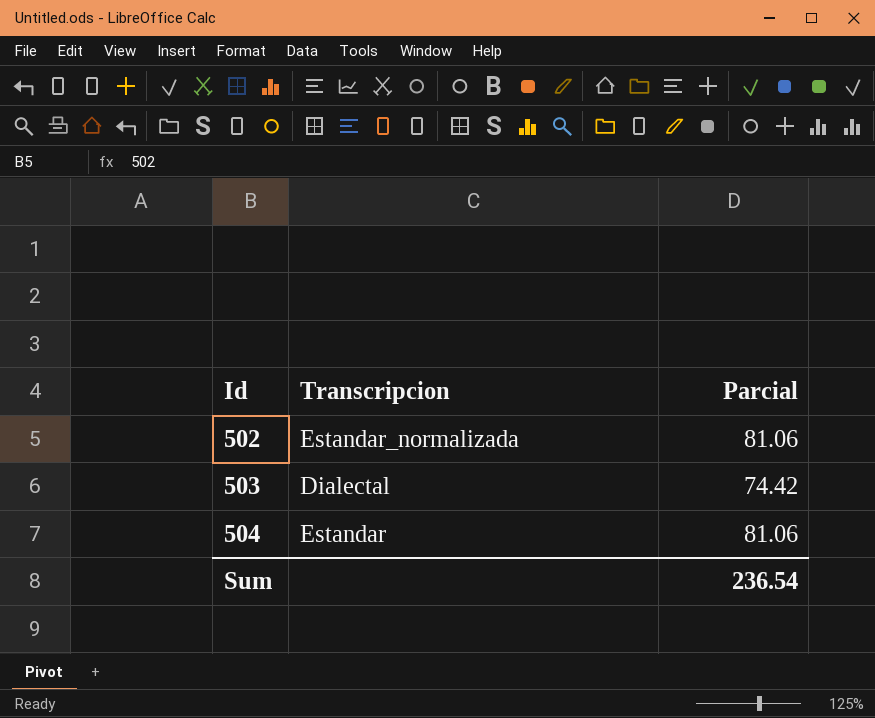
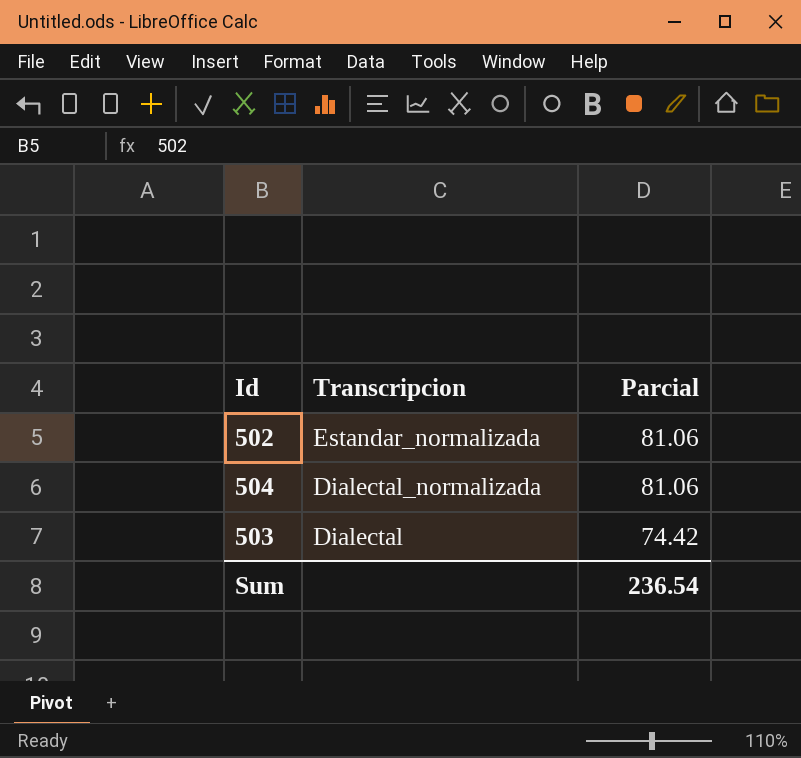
row order: Id ascending -> Transcripcion descending
504 | Transcripcion: Estandar -> Dialectal_normalizada

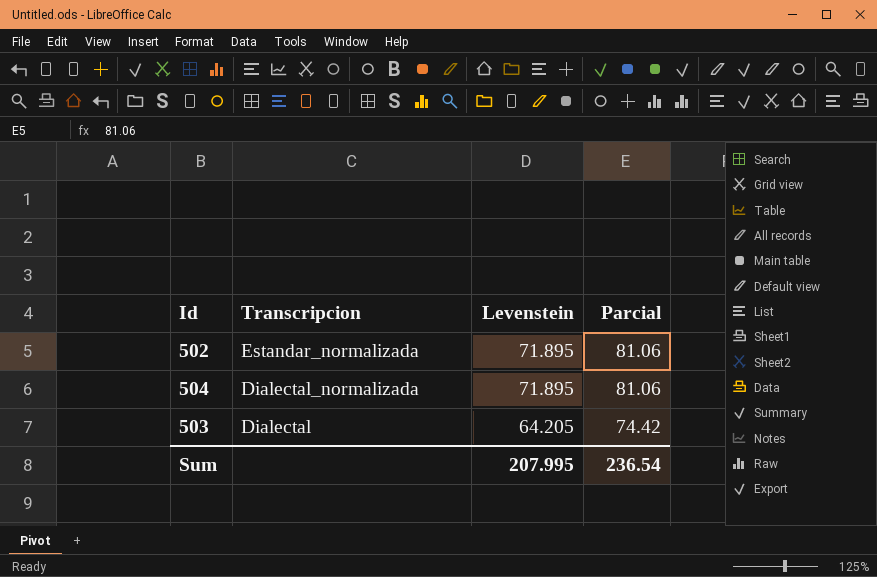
column Levenstein | position: none -> 3

